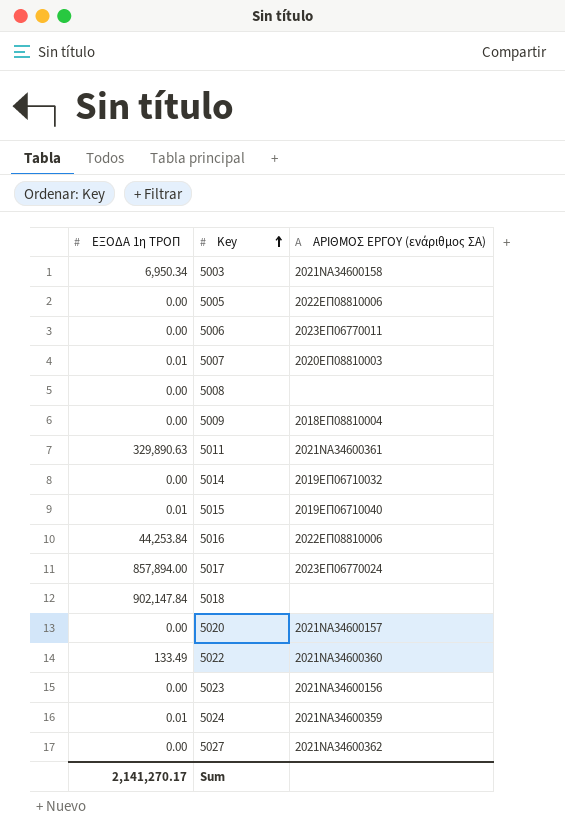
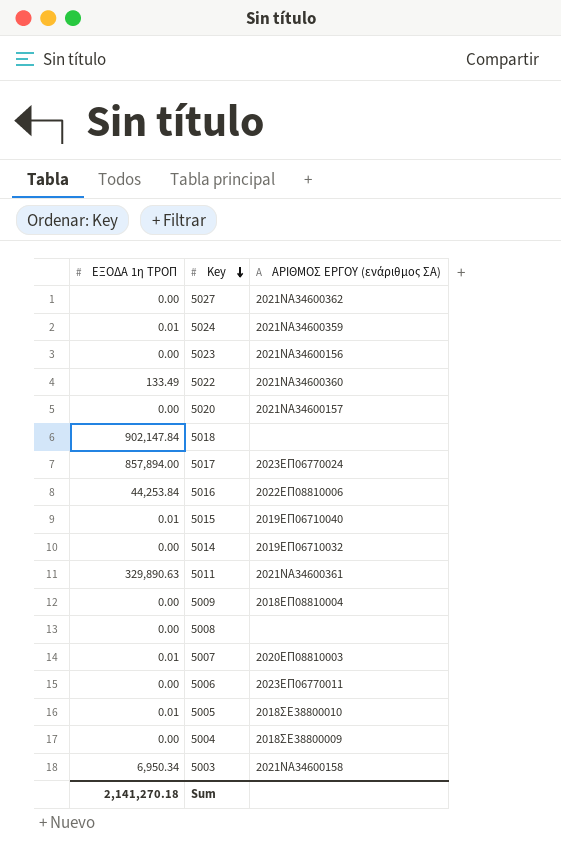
row order: Key ascending -> Key descending
5005 | ΕΞΟΔΑ 1η ΤΡΟΠ: 0.00 -> 0.01
5005 | ΑΡΙΘΜΟΣ ΕΡΓΟΥ (ενάριθμος ΣΑ): 2022ΕΠ08810006 -> 2018ΣΕ38800010
row 5004: none -> 0.00 | 2018ΣΕ38800009
Sum | ΕΞΟΔΑ 1η ΤΡΟΠ: 2,141,270.17 -> 2,141,270.18

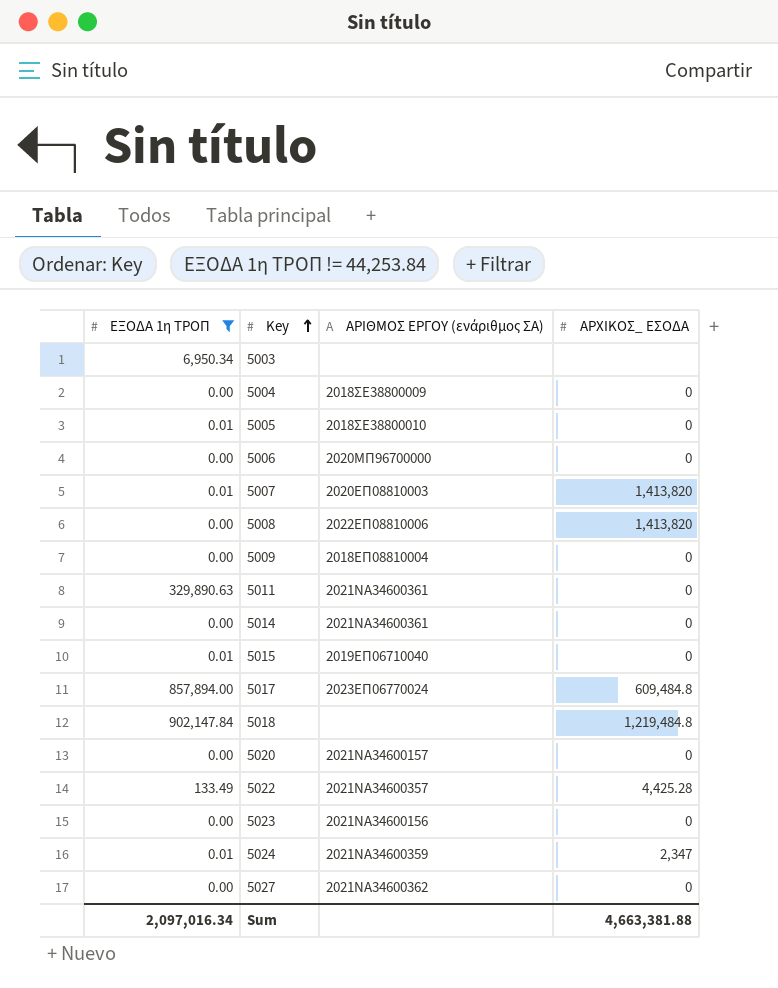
filter: none -> ΕΞΟΔΑ 1η ΤΡΟΠ != 44,253.84
row order: Key descending -> Key ascending
column ΑΡΧΙΚΟΣ_ ΕΣΟΔΑ | position: none -> 4
5003 | ΑΡΙΘΜΟΣ ΕΡΓΟΥ (ενάριθμος ΣΑ): 2021ΝΑ34600158 -> none
5006 | ΑΡΙΘΜΟΣ ΕΡΓΟΥ (ενάριθμος ΣΑ): 2023ΕΠ06770011 -> 2020ΜΠ96700000
5008 | ΑΡΙΘΜΟΣ ΕΡΓΟΥ (ενάριθμος ΣΑ): none -> 2022ΕΠ08810006
5014 | ΑΡΙΘΜΟΣ ΕΡΓΟΥ (ενάριθμος ΣΑ): 2019ΕΠ06710032 -> 2021ΝΑ34600361
5022 | ΑΡΙΘΜΟΣ ΕΡΓΟΥ (ενάριθμος ΣΑ): 2021ΝΑ34600360 -> 2021ΝΑ34600357
Sum | ΕΞΟΔΑ 1η ΤΡΟΠ: 2,141,270.18 -> 2,097,016.34

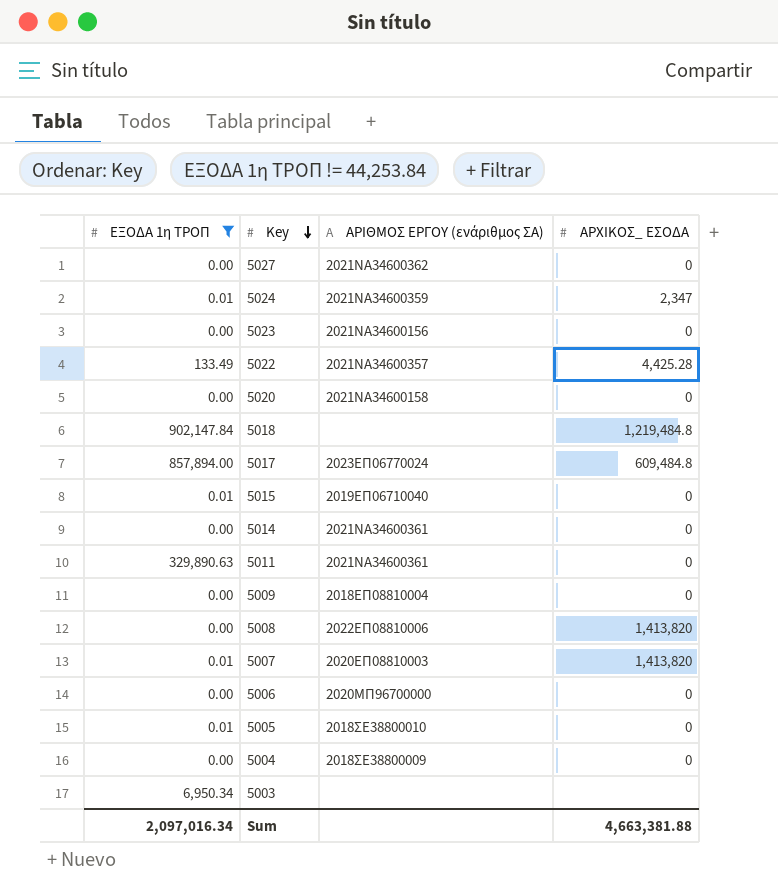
row order: Key ascending -> Key descending
5020 | ΑΡΙΘΜΟΣ ΕΡΓΟΥ (ενάριθμος ΣΑ): 2021ΝΑ34600157 -> 2021ΝΑ34600158

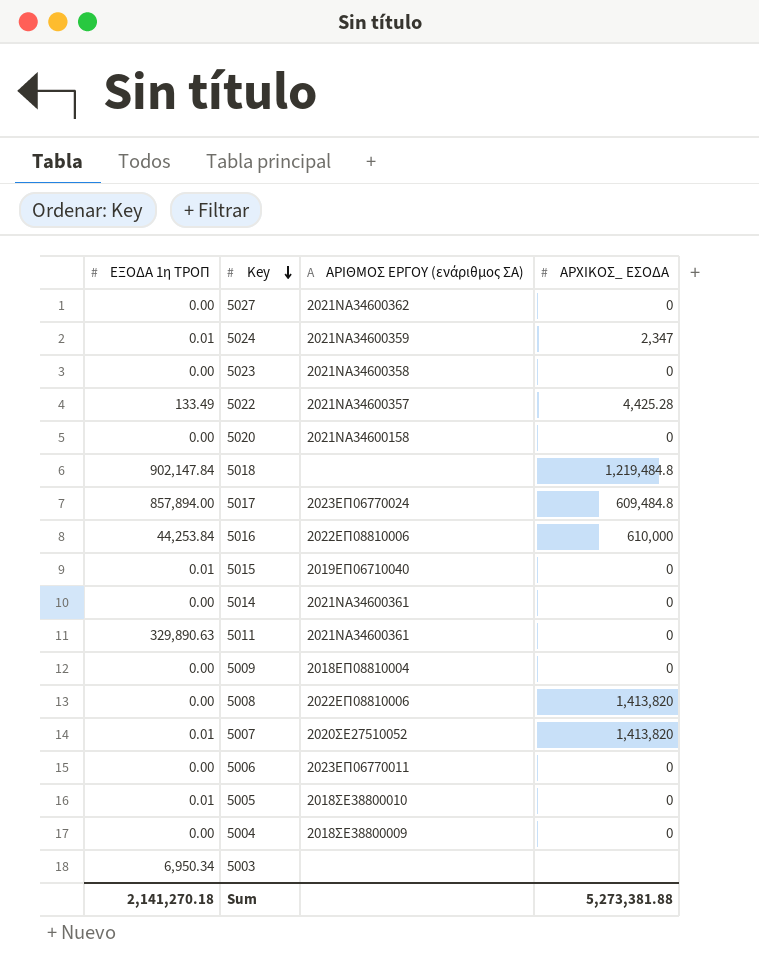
filter: ΕΞΟΔΑ 1η ΤΡΟΠ != 44,253.84 -> none
5023 | ΑΡΙΘΜΟΣ ΕΡΓΟΥ (ενάριθμος ΣΑ): 2021ΝΑ34600156 -> 2021ΝΑ34600358
5007 | ΑΡΙΘΜΟΣ ΕΡΓΟΥ (ενάριθμος ΣΑ): 2020ΕΠ08810003 -> 2020ΣΕ27510052
5006 | ΑΡΙΘΜΟΣ ΕΡΓΟΥ (ενάριθμος ΣΑ): 2020ΜΠ96700000 -> 2023ΕΠ06770011
Sum | ΕΞΟΔΑ 1η ΤΡΟΠ: 2,097,016.34 -> 2,141,270.18
Sum | ΑΡΧΙΚΟΣ_ ΕΣΟΔΑ: 4,663,381.88 -> 5,273,381.88

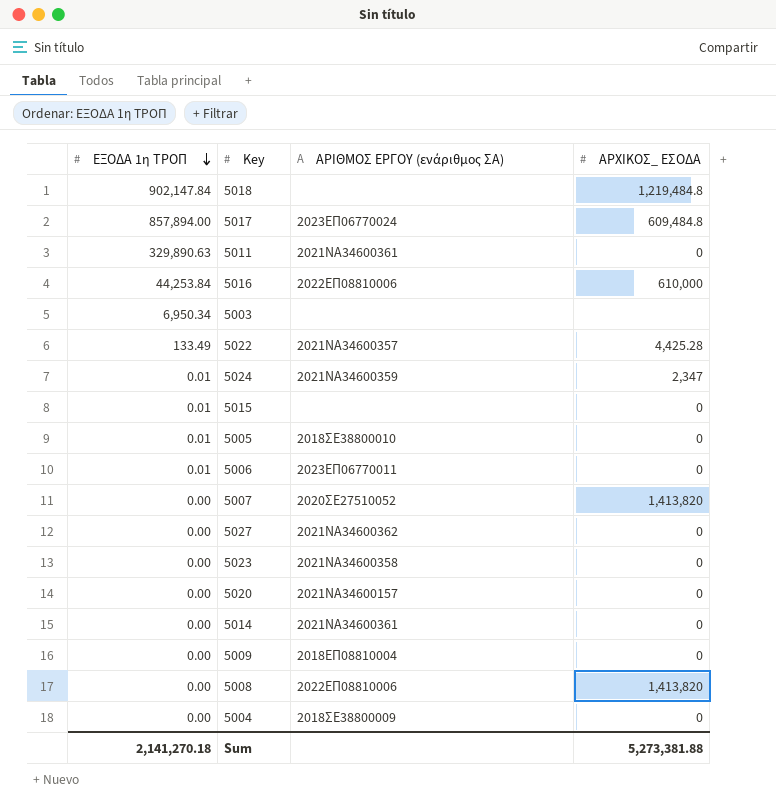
row order: Key descending -> ΕΞΟΔΑ 1η ΤΡΟΠ descending
5015 | ΑΡΙΘΜΟΣ ΕΡΓΟΥ (ενάριθμος ΣΑ): 2019ΕΠ06710040 -> none
5006 | ΕΞΟΔΑ 1η ΤΡΟΠ: 0.00 -> 0.01
5007 | ΕΞΟΔΑ 1η ΤΡΟΠ: 0.01 -> 0.00
5020 | ΑΡΙΘΜΟΣ ΕΡΓΟΥ (ενάριθμος ΣΑ): 2021ΝΑ34600158 -> 2021ΝΑ34600157

